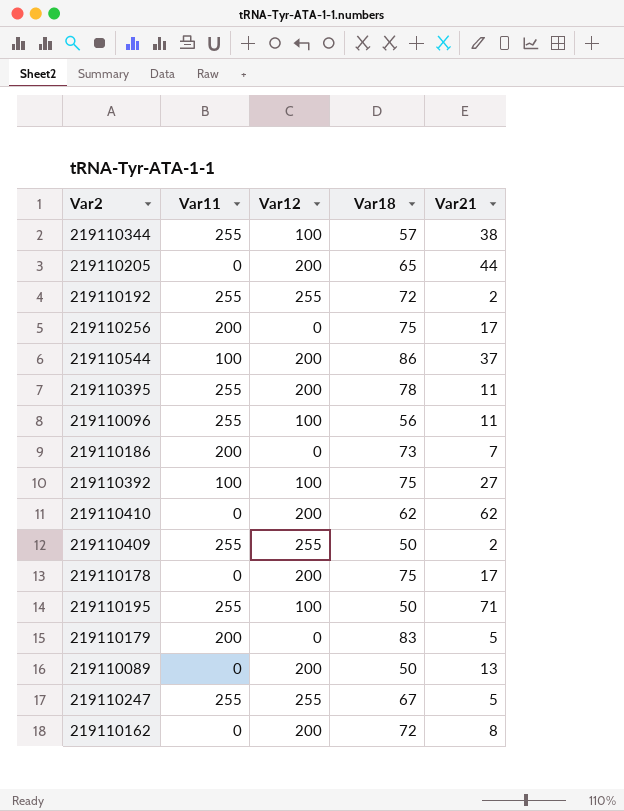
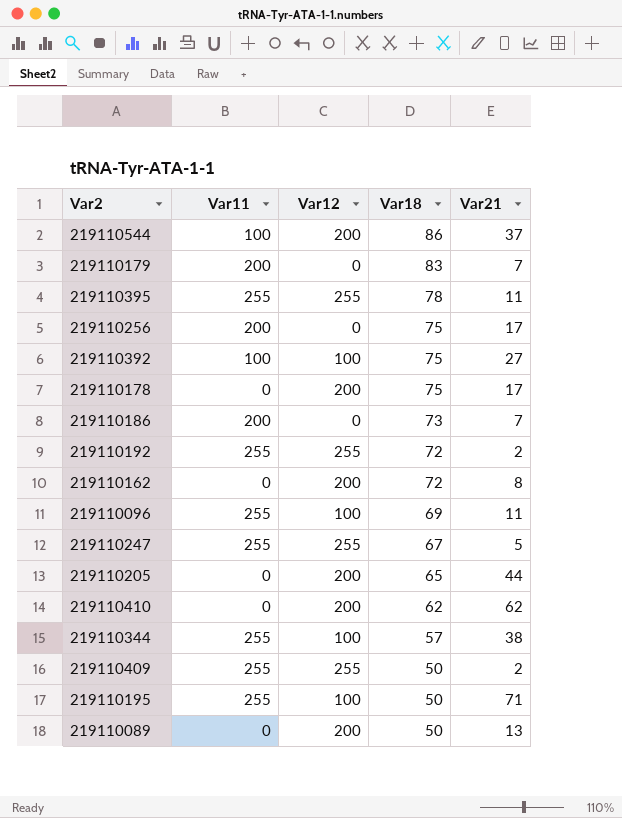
row order: none -> Var18 descending
219110179 | Var21: 5 -> 7
219110395 | Var12: 200 -> 255
219110096 | Var18: 56 -> 69

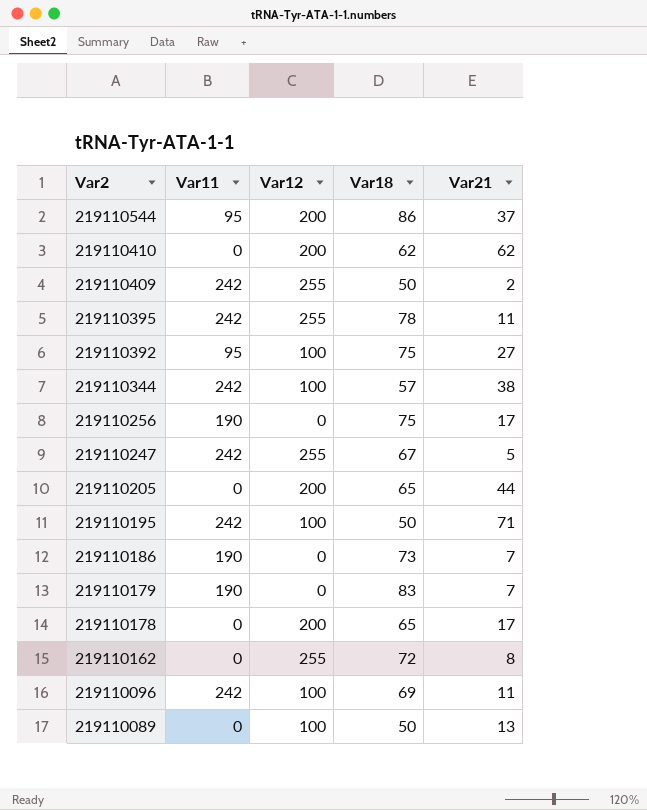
row order: Var18 descending -> Var2 descending
row 219110192: 255 | 255 | 72 | 2 -> none
219110544 | Var11: 100 -> 95
219110409 | Var11: 255 -> 242
219110395 | Var11: 255 -> 242
219110392 | Var11: 100 -> 95
219110344 | Var11: 255 -> 242
219110256 | Var11: 200 -> 190
219110247 | Var11: 255 -> 242
219110195 | Var11: 255 -> 242
219110186 | Var11: 200 -> 190
219110179 | Var11: 200 -> 190
219110178 | Var18: 75 -> 65
219110162 | Var12: 200 -> 255
219110096 | Var11: 255 -> 242
219110089 | Var12: 200 -> 100

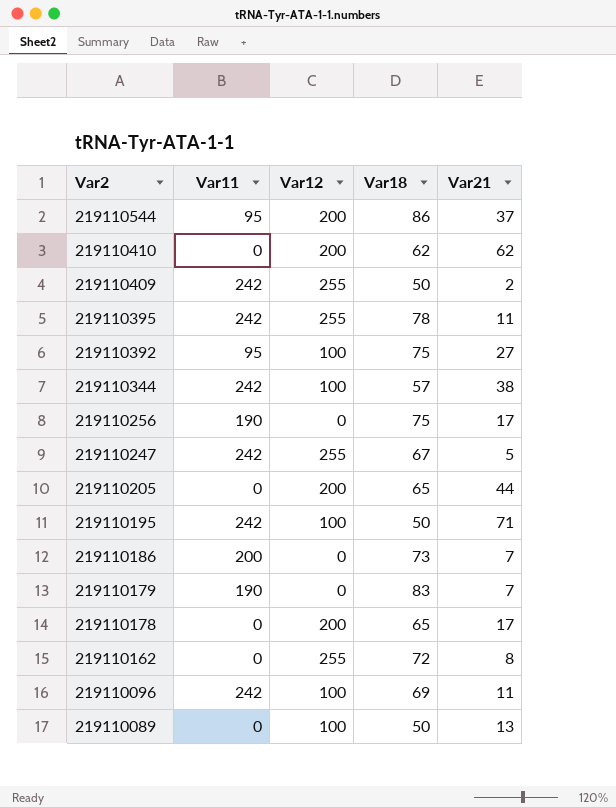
219110186 | Var11: 190 -> 200

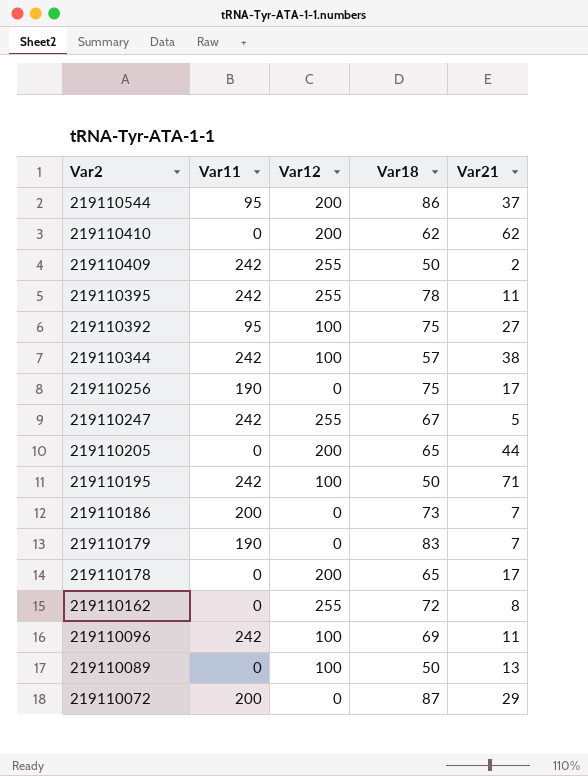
row 219110072: none -> 200 | 0 | 87 | 29

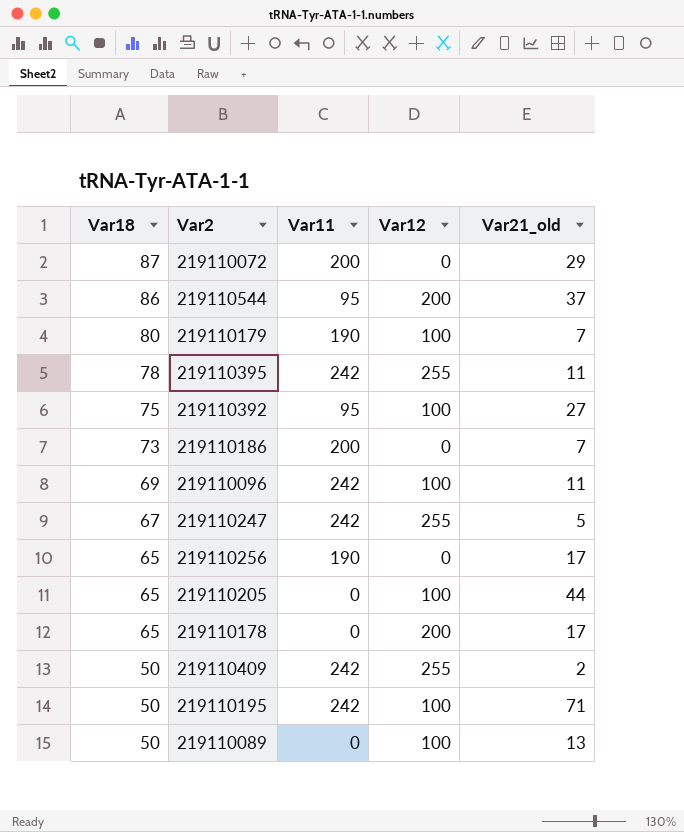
row order: Var2 descending -> Var18 descending
column Var18 | position: 4 -> 1
column name: Var21 -> Var21_old
row 219110410: 0 | 200 | 62 | 62 -> none
row 219110344: 242 | 100 | 57 | 38 -> none
row 219110162: 0 | 255 | 72 | 8 -> none
219110179 | Var18: 83 -> 80
219110179 | Var12: 0 -> 100
219110256 | Var18: 75 -> 65
219110205 | Var12: 200 -> 100

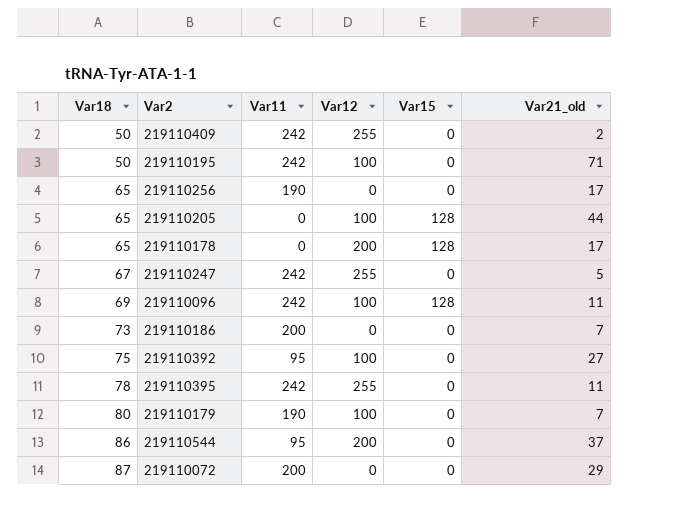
row order: Var18 descending -> Var18 ascending
column Var15 | position: none -> 5
row 219110089: 50 | 0 | 100 | 13 -> none

